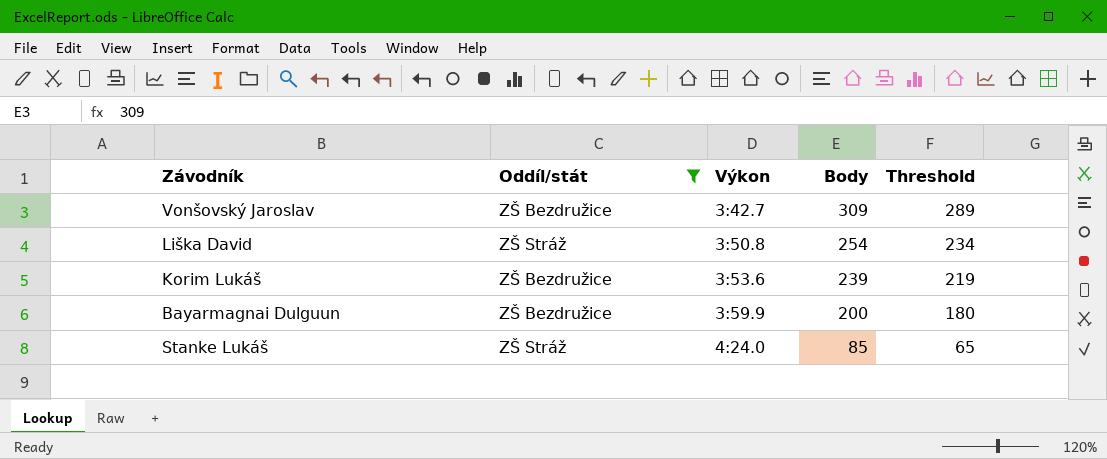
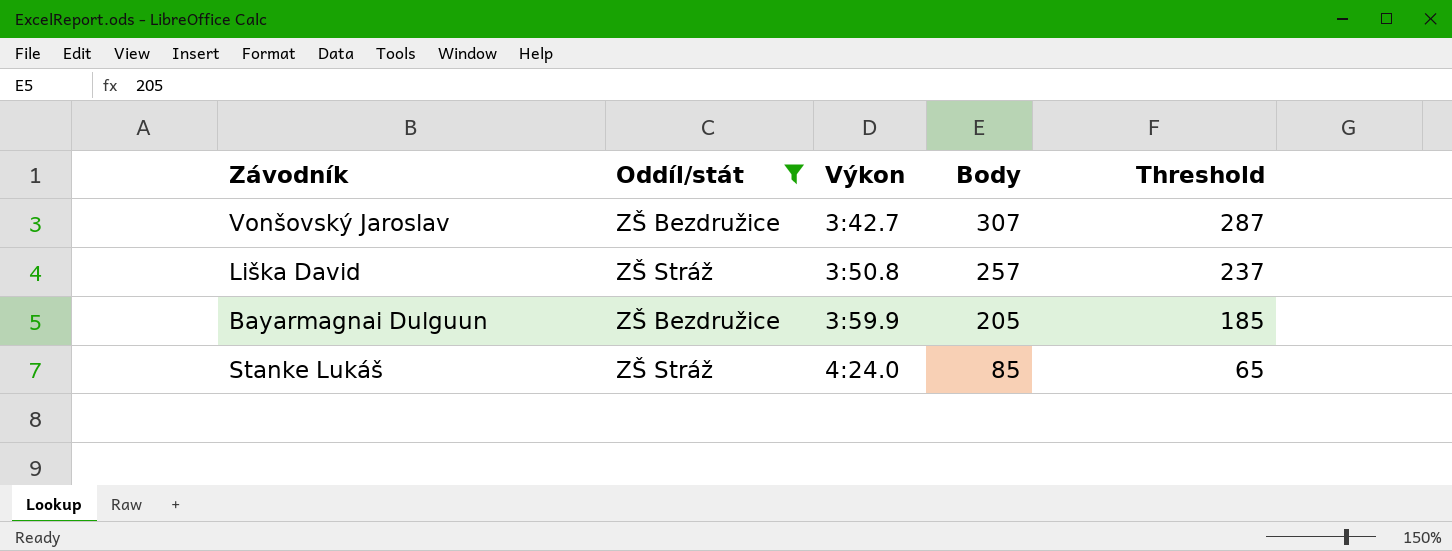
row Korim Lukáš: ZŠ Bezdružice | 3:53.6 | 239 | 219 -> none
Vonšovský Jaroslav | Body: 309 -> 307
Vonšovský Jaroslav | Threshold: 289 -> 287
Liška David | Body: 254 -> 257
Liška David | Threshold: 234 -> 237
Bayarmagnai Dulguun | Body: 200 -> 205
Bayarmagnai Dulguun | Threshold: 180 -> 185

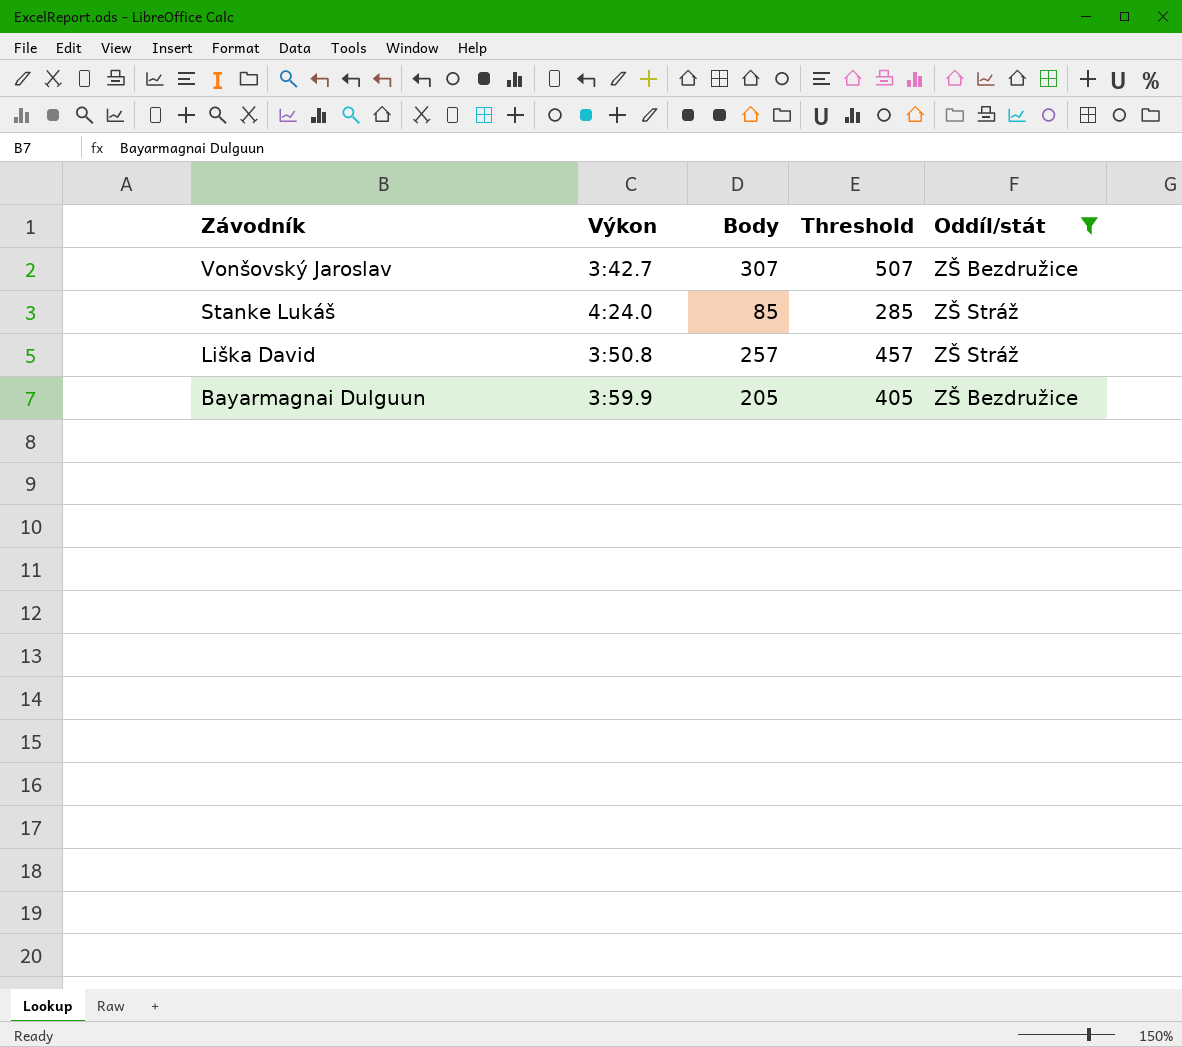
row order: Výkon ascending -> Závodník descending
column Threshold | formula: [Body] - 20 -> [Body] + 200
column Oddíl/stát | position: 2 -> 5

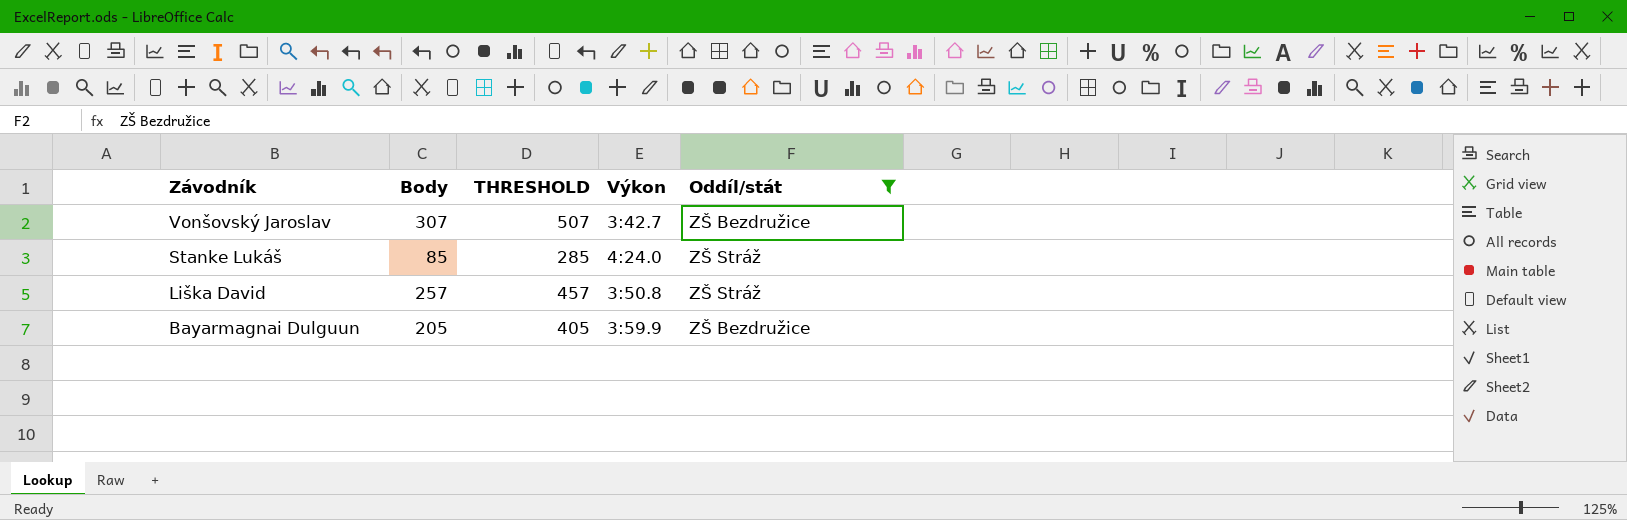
column name: Threshold -> THRESHOLD
column Výkon | position: 2 -> 4

